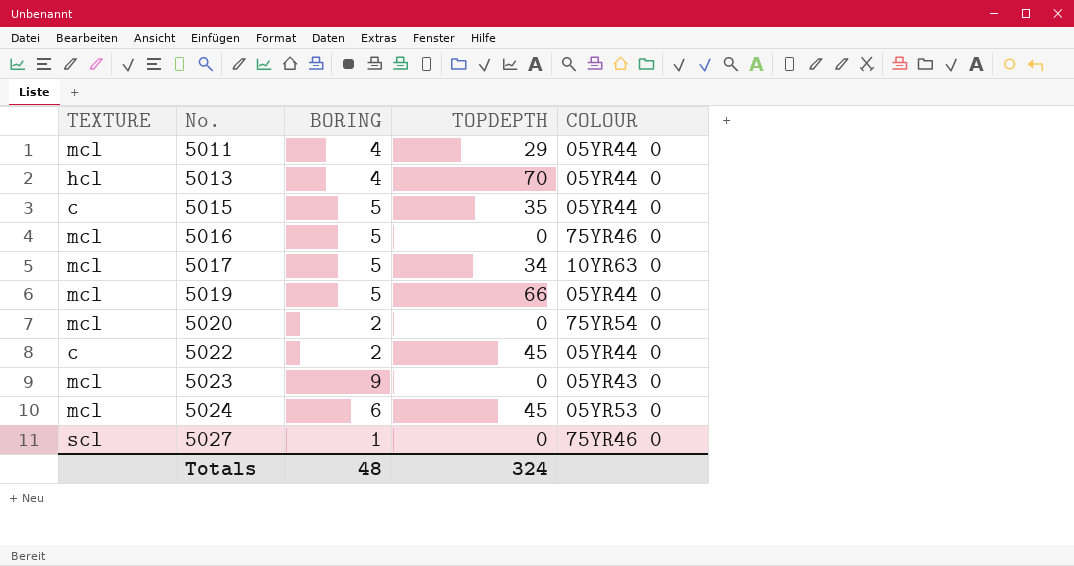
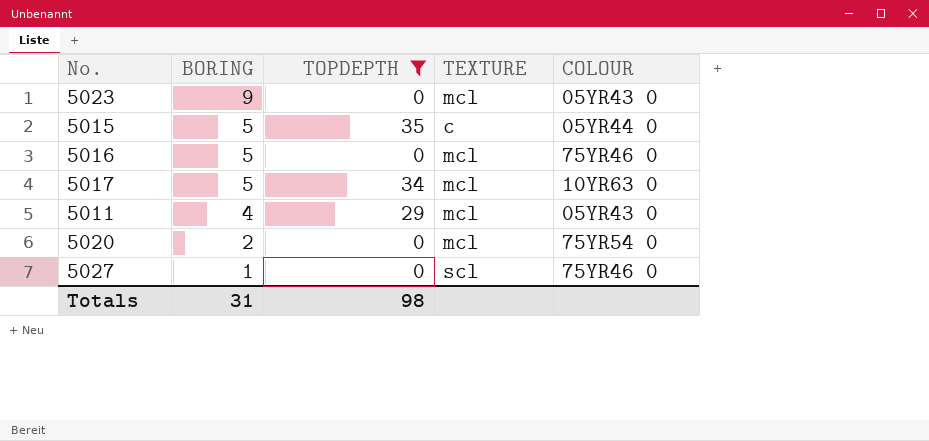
filter: none -> TOPDEPTH <= 35
row order: No. ascending -> BORING descending
column TEXTURE | position: 1 -> 4
5011 | COLOUR: 05YR44 0 -> 05YR43 0
Totals | BORING: 48 -> 31
Totals | TOPDEPTH: 324 -> 98

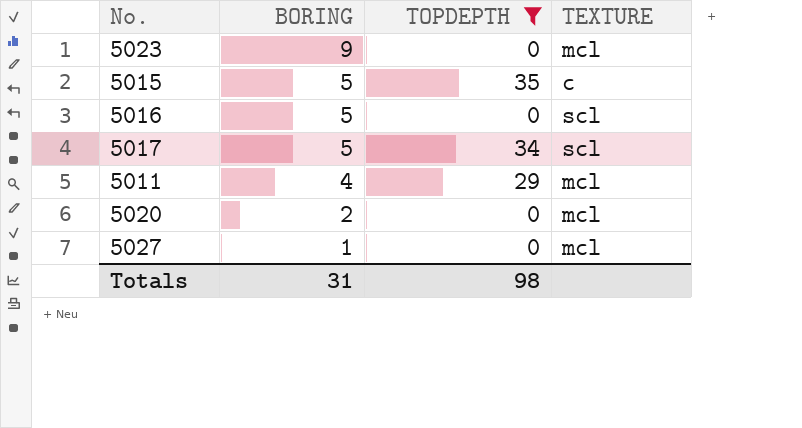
column COLOUR | position: 5 -> none
5016 | TEXTURE: mcl -> scl
5017 | TEXTURE: mcl -> scl
5027 | TEXTURE: scl -> mcl

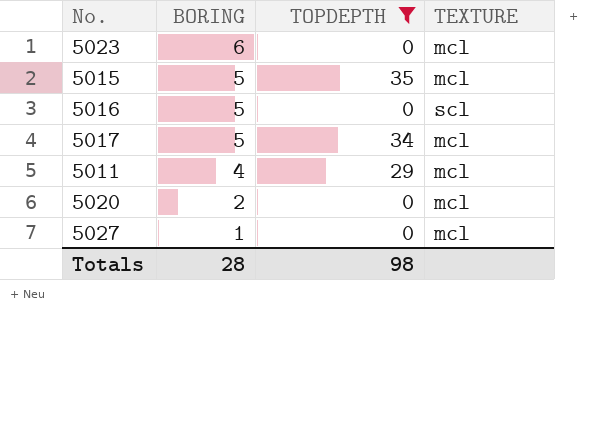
5023 | BORING: 9 -> 6
5015 | TEXTURE: c -> mcl
5017 | TEXTURE: scl -> mcl
Totals | BORING: 31 -> 28

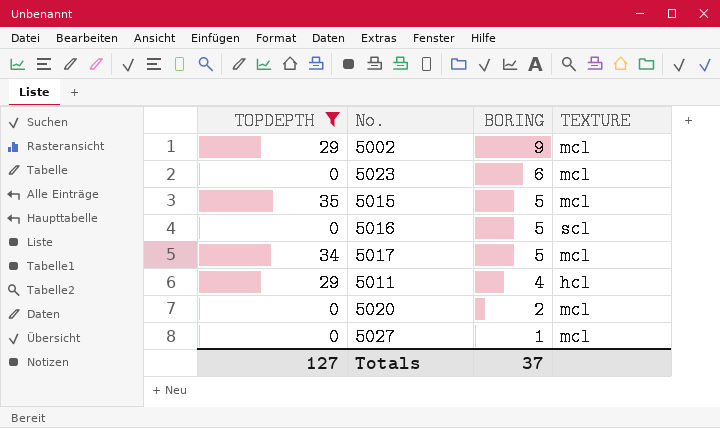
column TOPDEPTH | position: 3 -> 1
row 5002: none -> 29 | 9 | mcl
5011 | TEXTURE: mcl -> hcl
Totals | TOPDEPTH: 98 -> 127
Totals | BORING: 28 -> 37

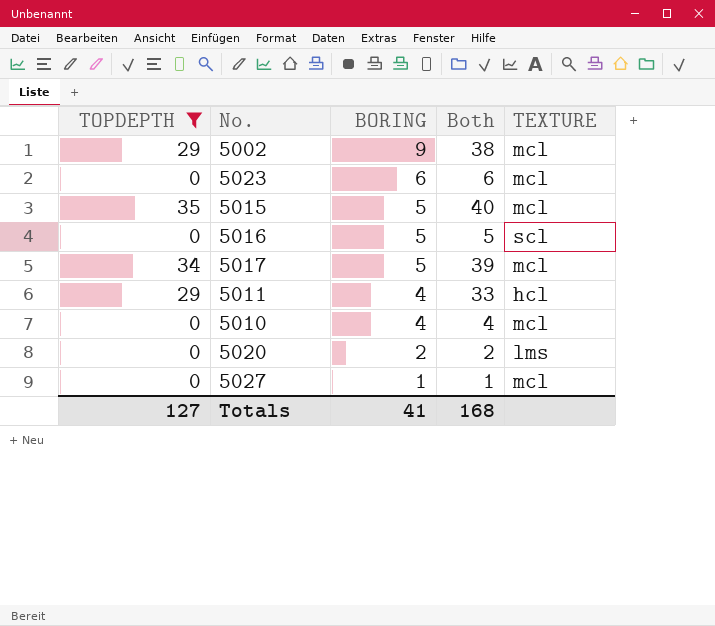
column Both | formula: none -> [TOPDEPTH] + [BORING]
row 5010: none -> 0 | 4 | 4 | mcl
5020 | TEXTURE: mcl -> lms
Totals | BORING: 37 -> 41

